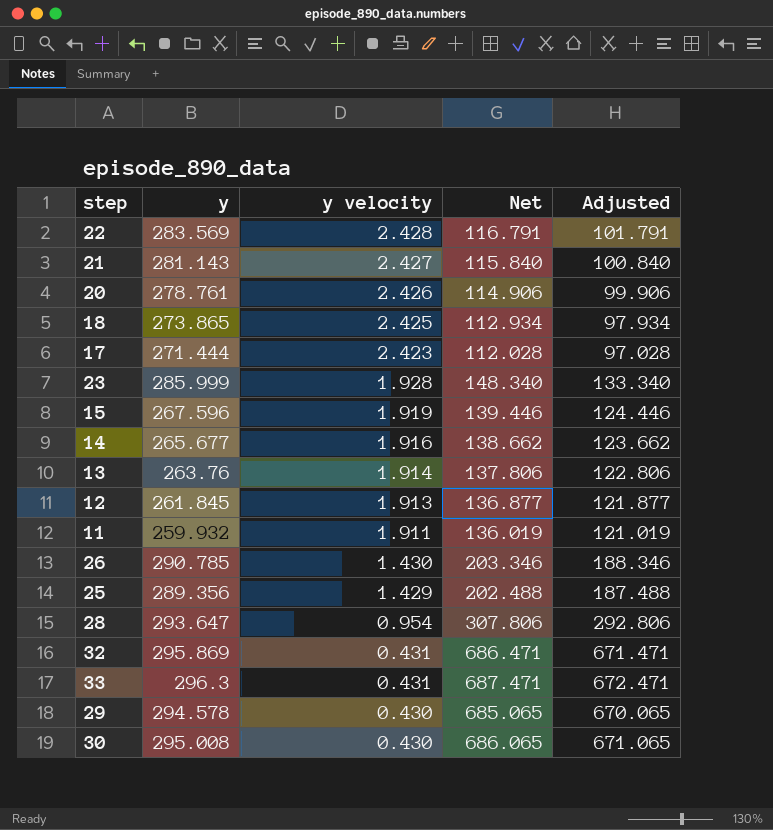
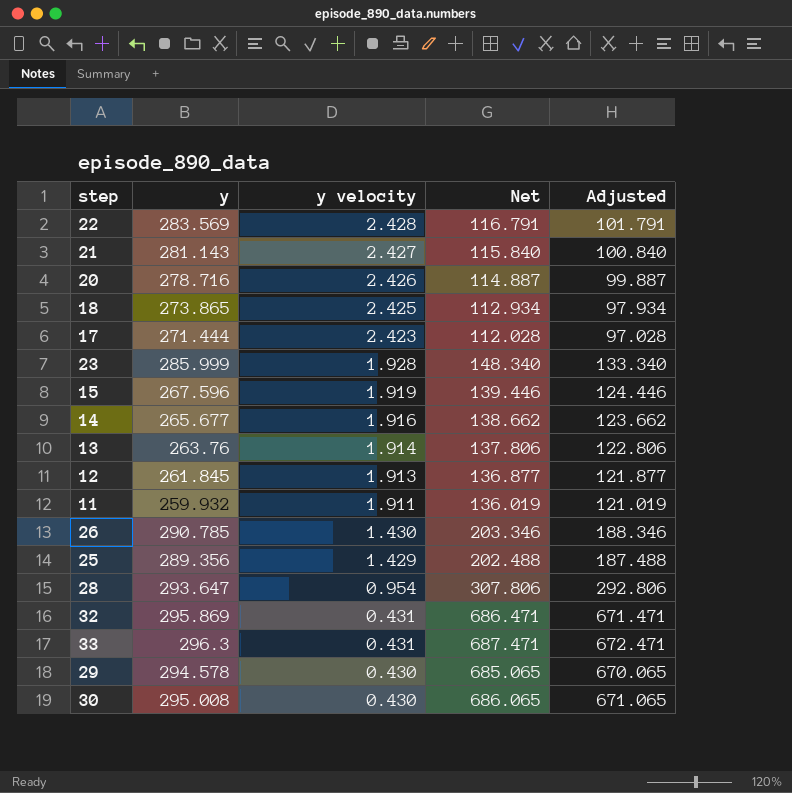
20 | y: 278.761 -> 278.716
20 | Net: 114.906 -> 114.887
20 | Adjusted: 99.906 -> 99.887

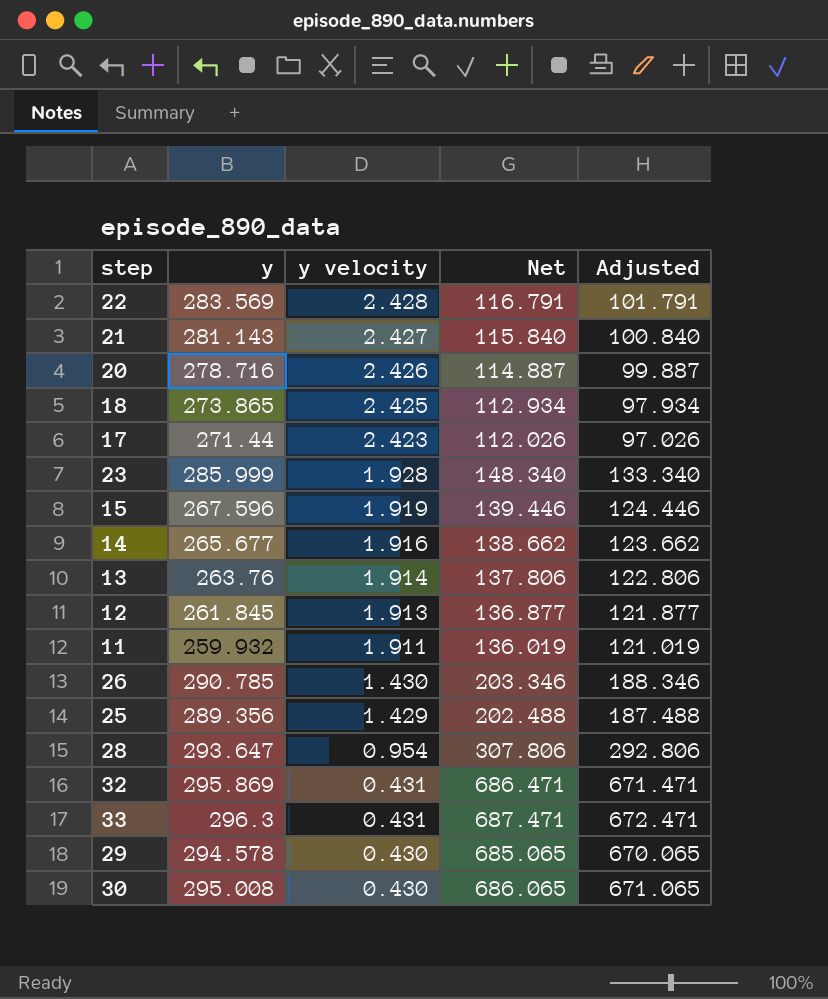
17 | y: 271.444 -> 271.44
17 | Net: 112.028 -> 112.026
17 | Adjusted: 97.028 -> 97.026

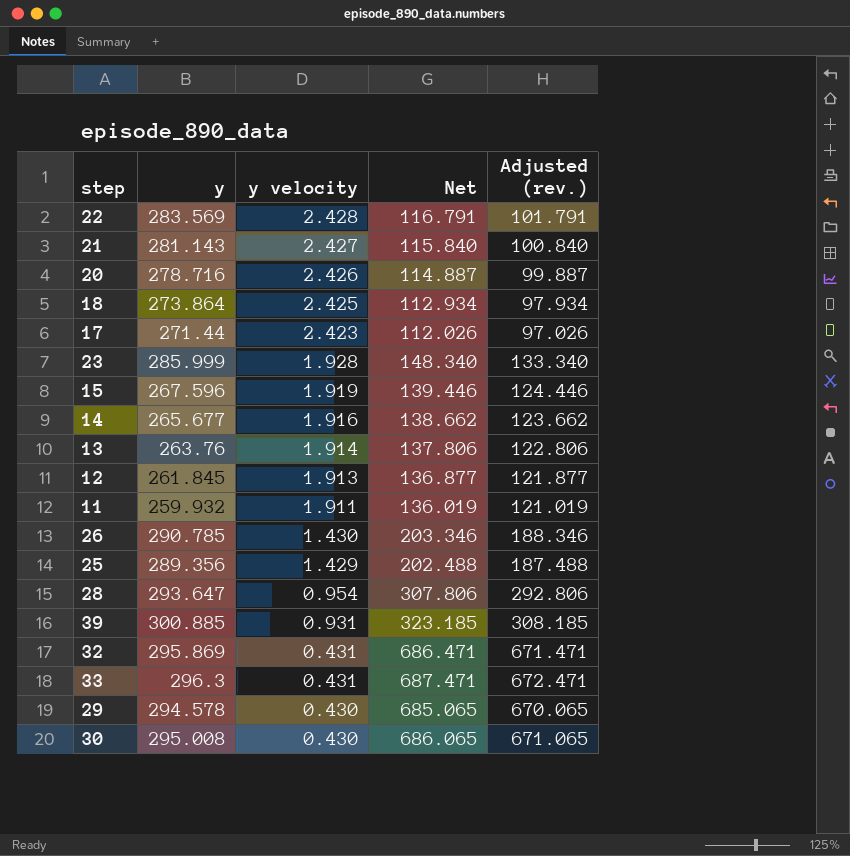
column name: Adjusted -> Adjusted (rev.)
18 | y: 273.865 -> 273.864
row 39: none -> 300.885 | 0.931 | 323.185 | 308.185

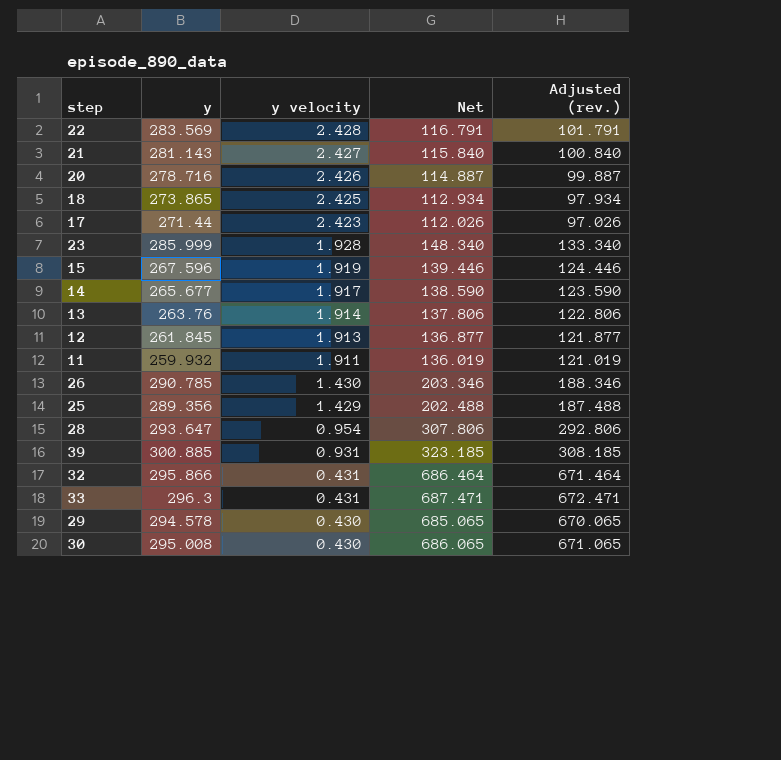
18 | y: 273.864 -> 273.865
14 | y velocity: 1.916 -> 1.917
14 | Net: 138.662 -> 138.590
14 | Adjusted (rev.): 123.662 -> 123.590
32 | y: 295.869 -> 295.866
32 | Net: 686.471 -> 686.464
32 | Adjusted (rev.): 671.471 -> 671.464

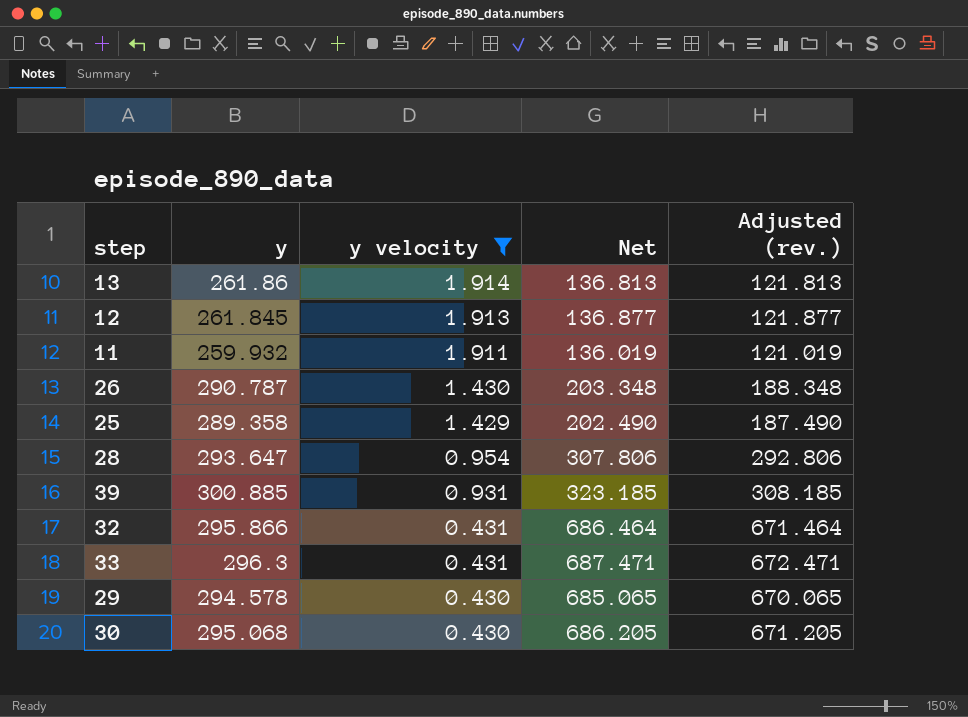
filter: none -> y velocity <= 1.914
13 | y: 263.76 -> 261.86
13 | Net: 137.806 -> 136.813
13 | Adjusted (rev.): 122.806 -> 121.813
26 | y: 290.785 -> 290.787
26 | Net: 203.346 -> 203.348
26 | Adjusted (rev.): 188.346 -> 188.348
25 | y: 289.356 -> 289.358
25 | Net: 202.488 -> 202.490
25 | Adjusted (rev.): 187.488 -> 187.490
30 | y: 295.008 -> 295.068
30 | Net: 686.065 -> 686.205
30 | Adjusted (rev.): 671.065 -> 671.205

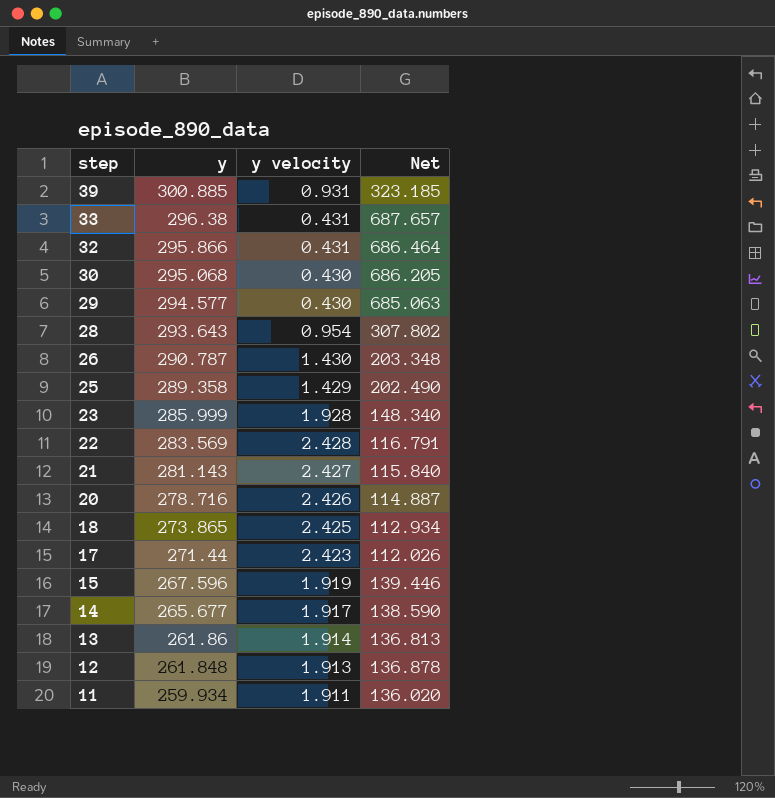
filter: y velocity <= 1.914 -> none
row order: y velocity descending -> step descending
column Adjusted (rev.) | formula: [Net] - 15 -> none
33 | y: 296.3 -> 296.38
33 | Net: 687.471 -> 687.657
29 | y: 294.578 -> 294.577
29 | Net: 685.065 -> 685.063
28 | y: 293.647 -> 293.643
28 | Net: 307.806 -> 307.802
12 | y: 261.845 -> 261.848
12 | Net: 136.877 -> 136.878
11 | y: 259.932 -> 259.934
11 | Net: 136.019 -> 136.020

